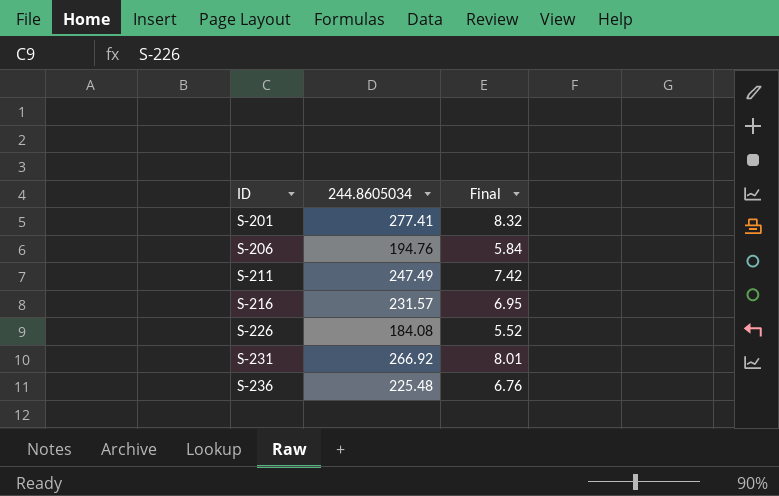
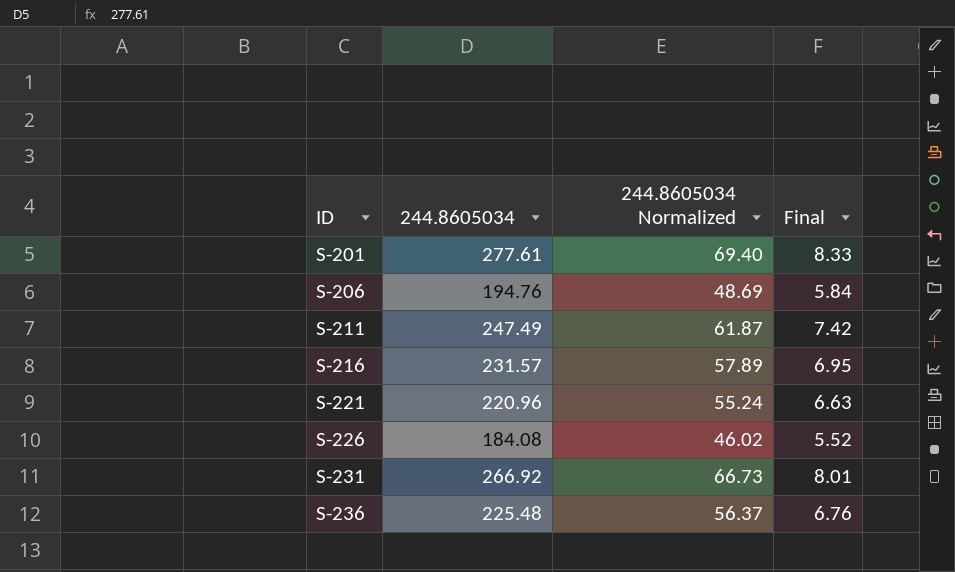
column 244.8605034 Normalized | formula: none -> [244.8605034] * 0.25
S-201 | 244.8605034: 277.41 -> 277.61
S-201 | Final: 8.32 -> 8.33
row S-221: none -> 220.96 | 55.24 | 6.63

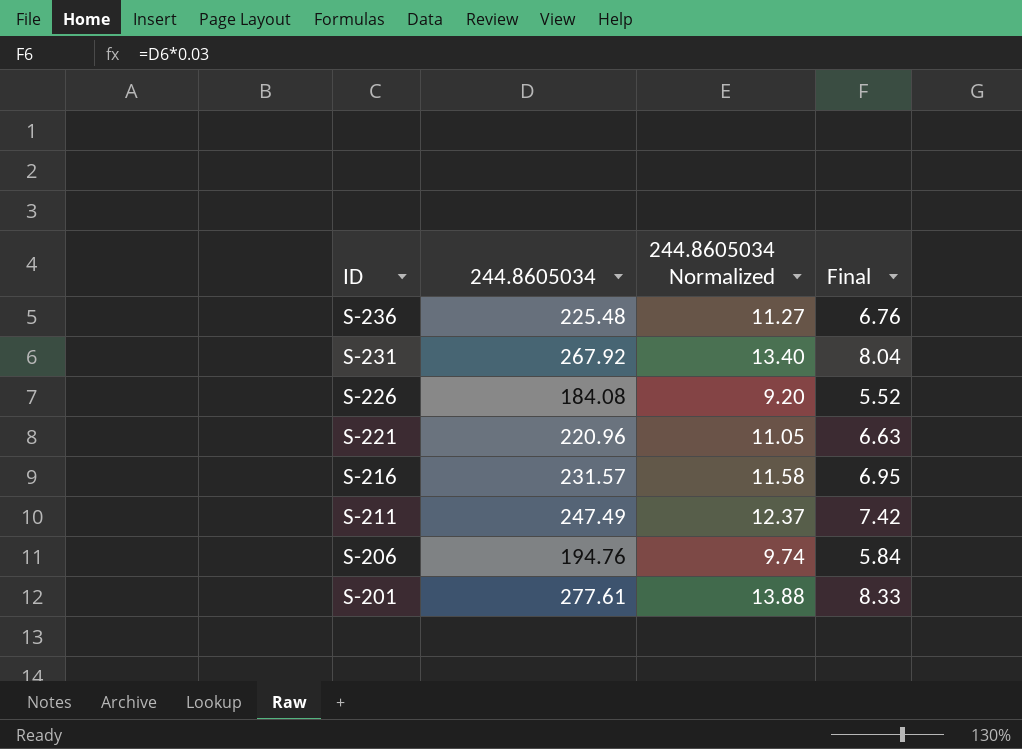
row order: ID ascending -> ID descending
column 244.8605034 Normalized | formula: [244.8605034] * 0.25 -> [244.8605034] * 0.05
S-231 | 244.8605034: 266.92 -> 267.92
S-231 | Final: 8.01 -> 8.04

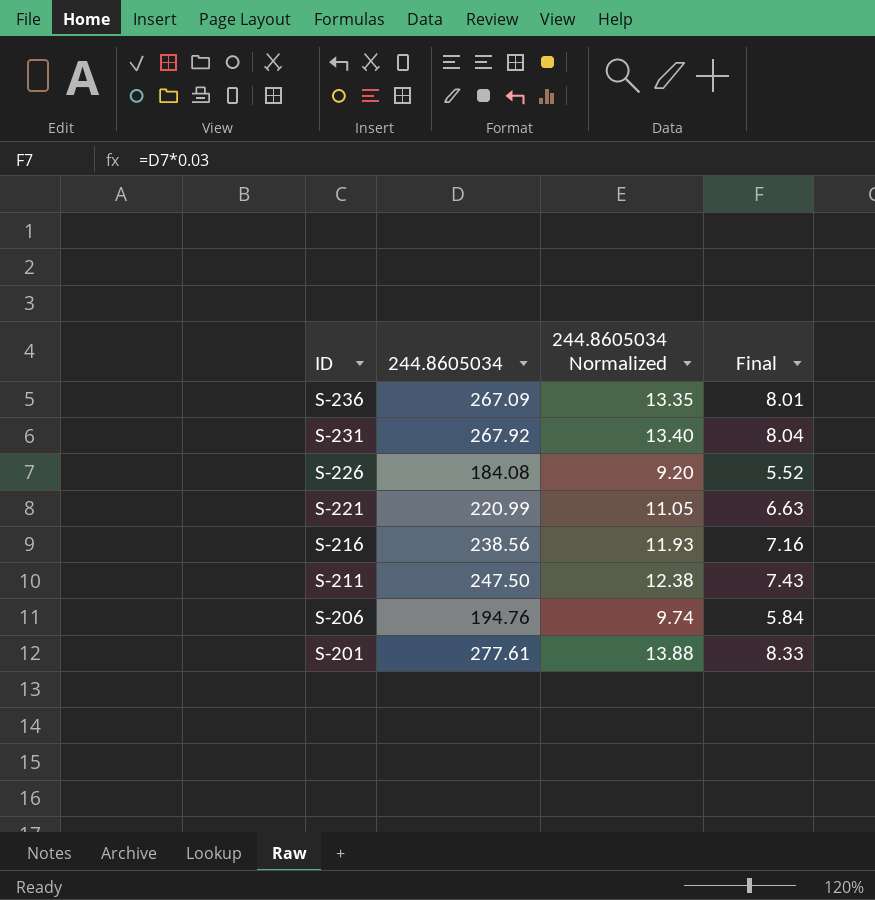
S-236 | 244.8605034: 225.48 -> 267.09
S-236 | 244.8605034 Normalized: 11.27 -> 13.35
S-236 | Final: 6.76 -> 8.01
S-221 | 244.8605034: 220.96 -> 220.99
S-216 | 244.8605034: 231.57 -> 238.56
S-216 | 244.8605034 Normalized: 11.58 -> 11.93
S-216 | Final: 6.95 -> 7.16
S-211 | 244.8605034: 247.49 -> 247.50
S-211 | 244.8605034 Normalized: 12.37 -> 12.38
S-211 | Final: 7.42 -> 7.43

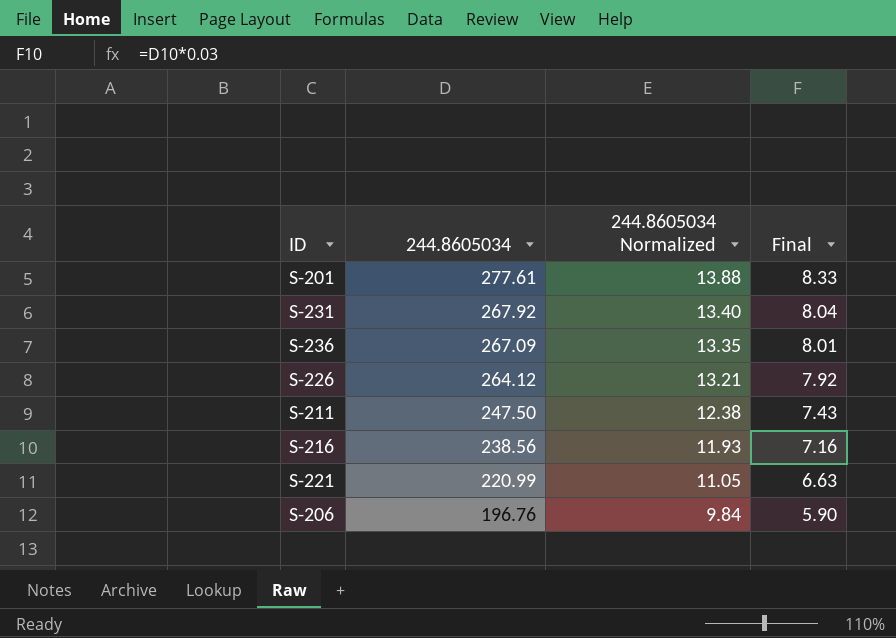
row order: ID descending -> 244.8605034 descending
S-226 | 244.8605034: 184.08 -> 264.12
S-226 | 244.8605034 Normalized: 9.20 -> 13.21
S-226 | Final: 5.52 -> 7.92
S-206 | 244.8605034: 194.76 -> 196.76
S-206 | 244.8605034 Normalized: 9.74 -> 9.84
S-206 | Final: 5.84 -> 5.90

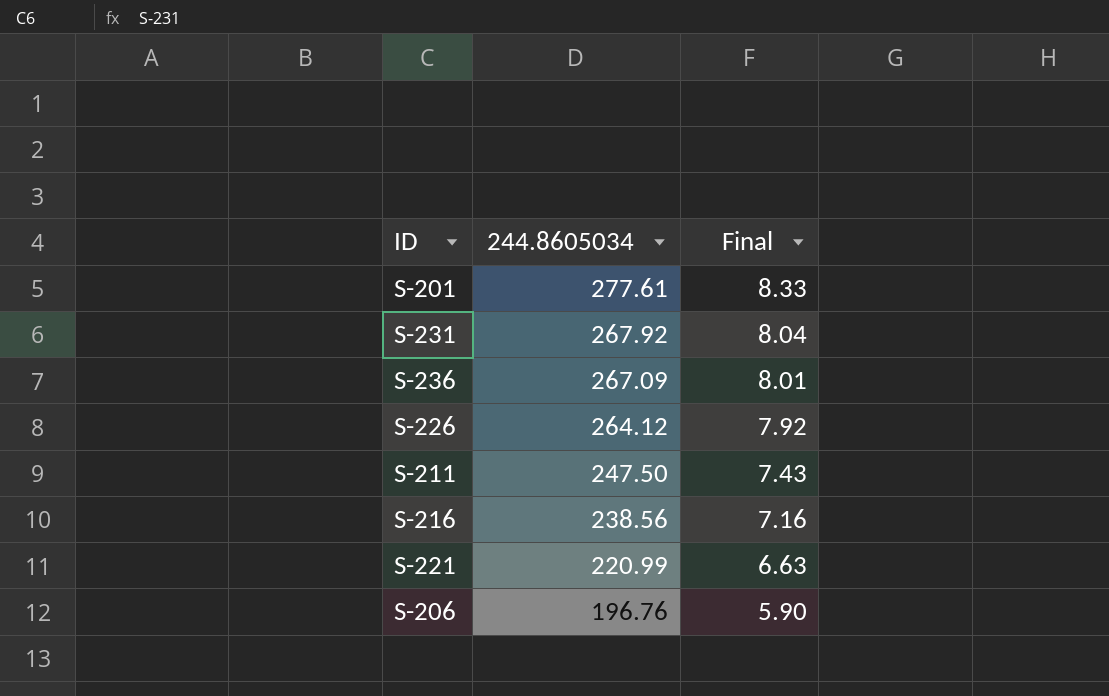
column 244.8605034 Normalized | formula: [244.8605034] * 0.05 -> none

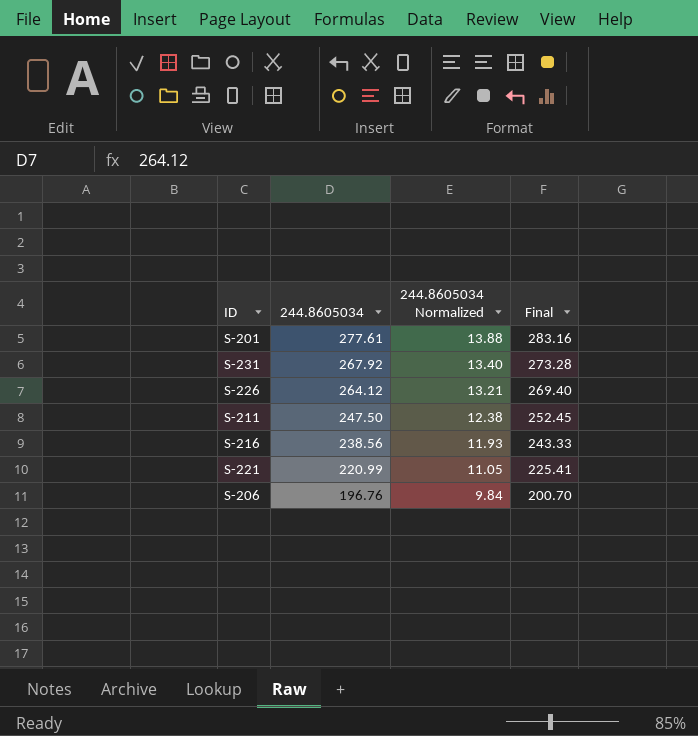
column 244.8605034 Normalized | formula: none -> [244.8605034] * 0.05
column Final | formula: [244.8605034] * 0.03 -> [244.8605034] * 1.02
row S-236: 267.09 | 8.01 -> none

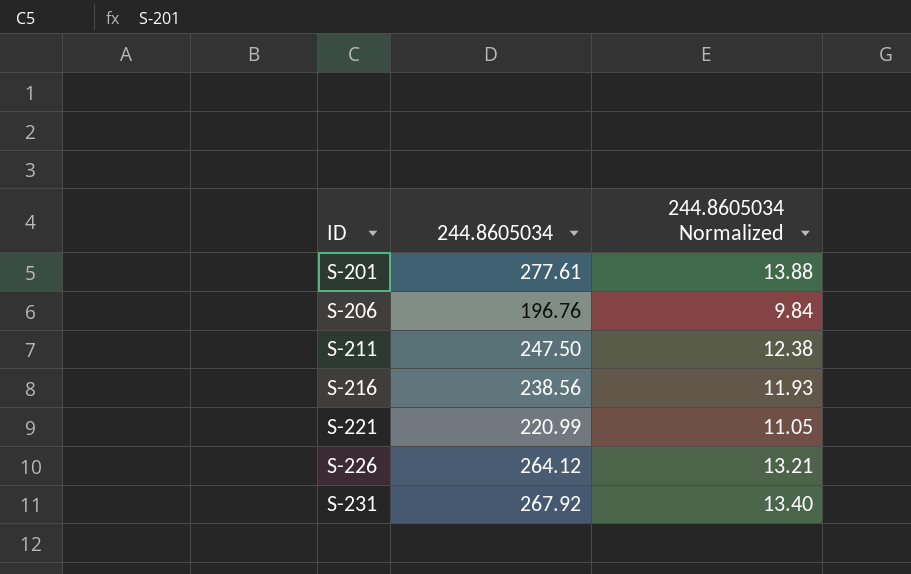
row order: 244.8605034 descending -> ID ascending
column Final | formula: [244.8605034] * 1.02 -> none

